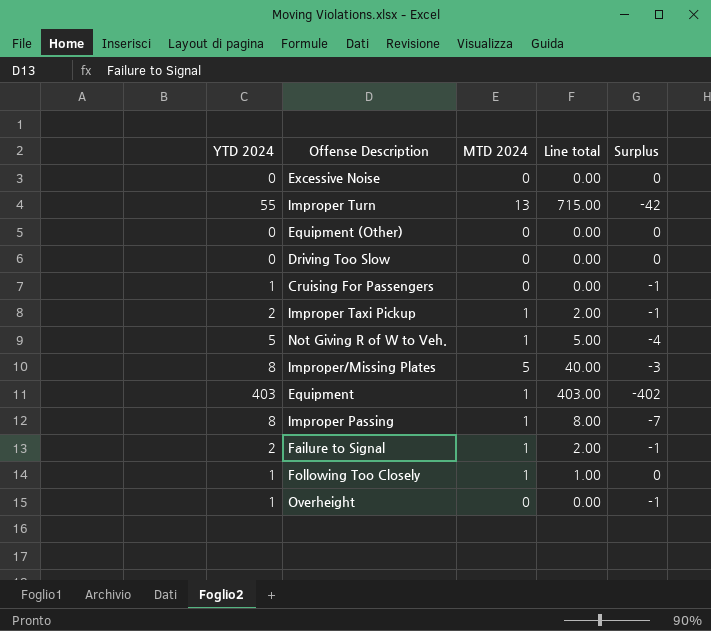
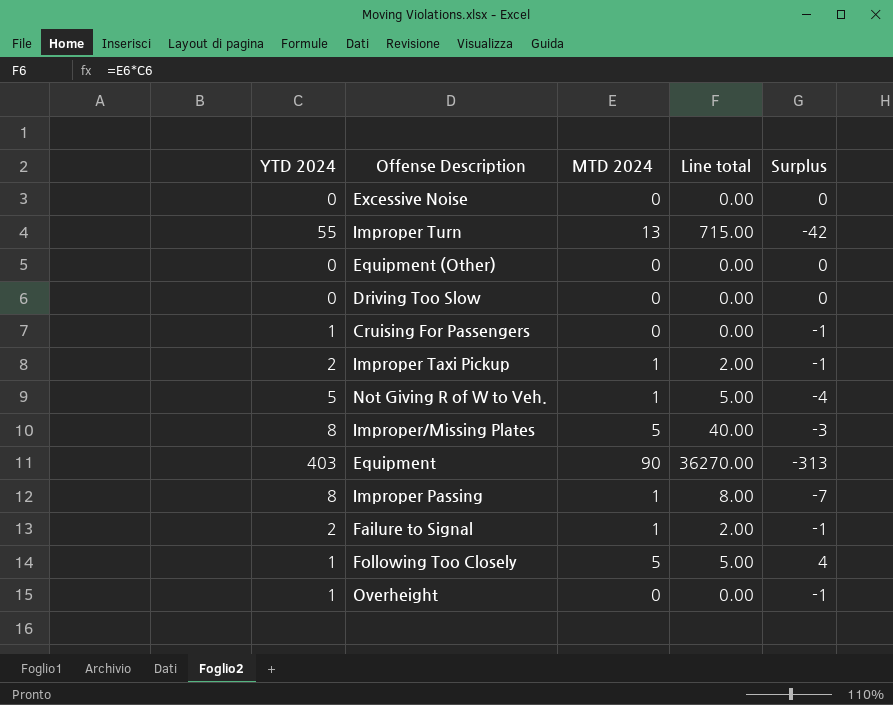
Equipment | MTD 2024: 1 -> 90
Equipment | Line total: 403.00 -> 36270.00
Equipment | Surplus: -402 -> -313
Following Too Closely | MTD 2024: 1 -> 5
Following Too Closely | Line total: 1.00 -> 5.00
Following Too Closely | Surplus: 0 -> 4

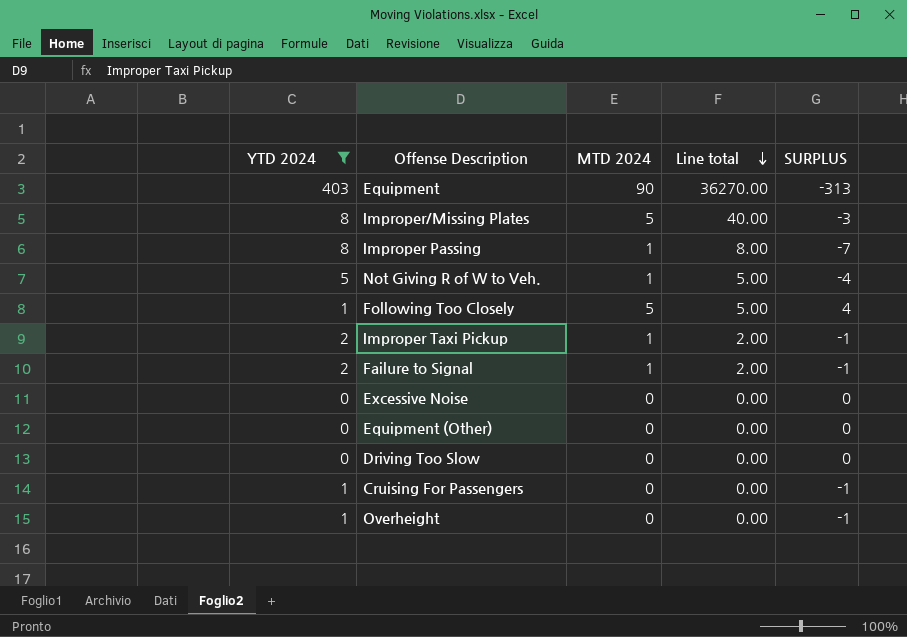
filter: none -> YTD 2024 != 55
row order: none -> Line total descending
column name: Surplus -> SURPLUS

